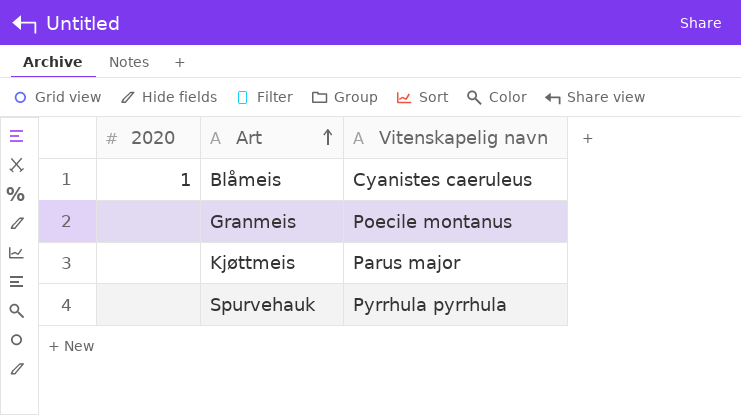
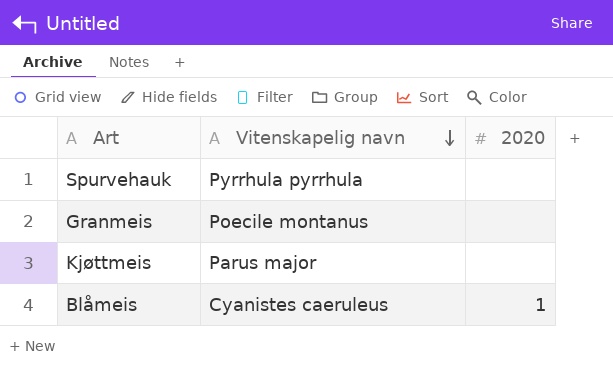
row order: Art ascending -> Vitenskapelig navn descending
column 2020 | position: 1 -> 3

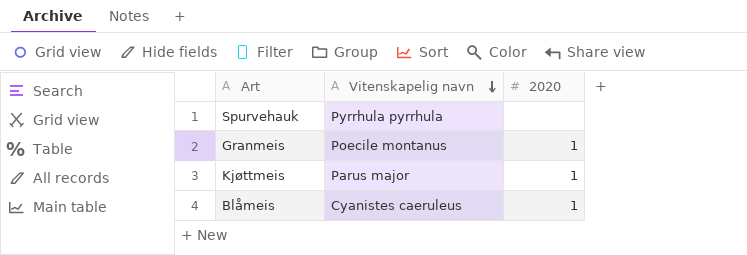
Granmeis | 2020: none -> 1
Kjøttmeis | 2020: none -> 1

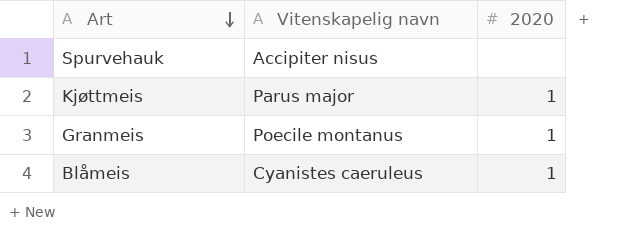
row order: Vitenskapelig navn descending -> Art descending
Spurvehauk | Vitenskapelig navn: Pyrrhula pyrrhula -> Accipiter nisus

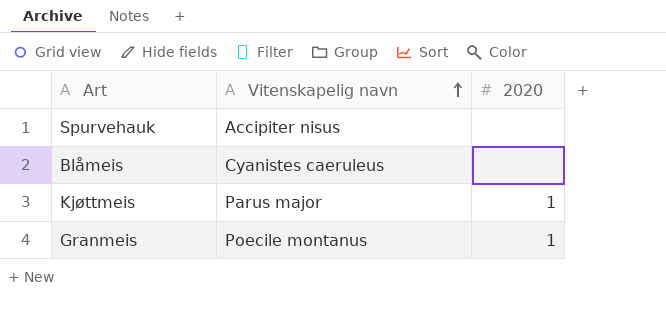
row order: Art descending -> Vitenskapelig navn ascending
Blåmeis | 2020: 1 -> none

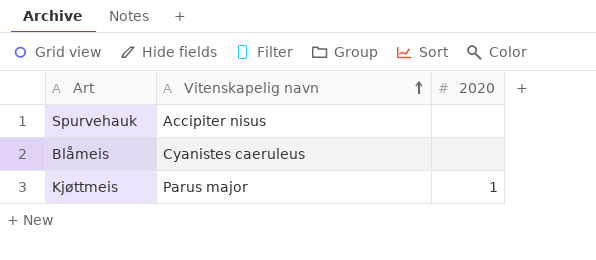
row Granmeis: Poecile montanus | 1 -> none

